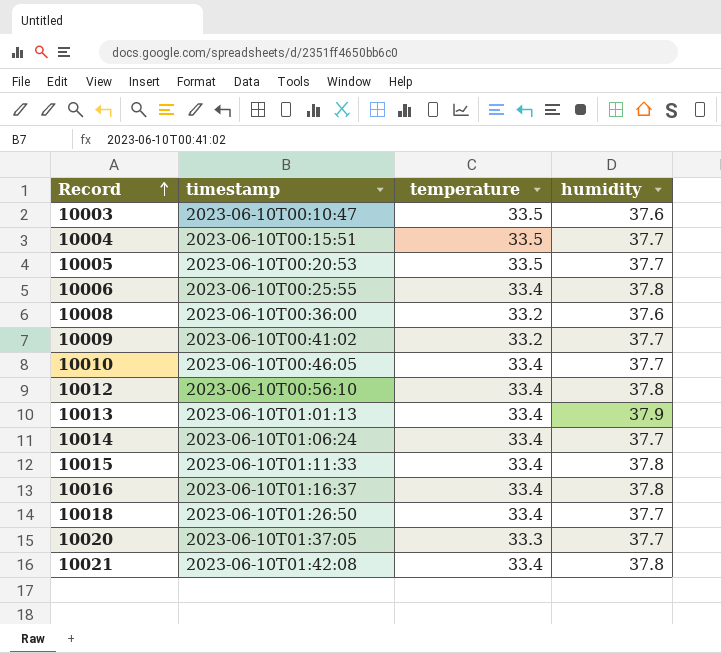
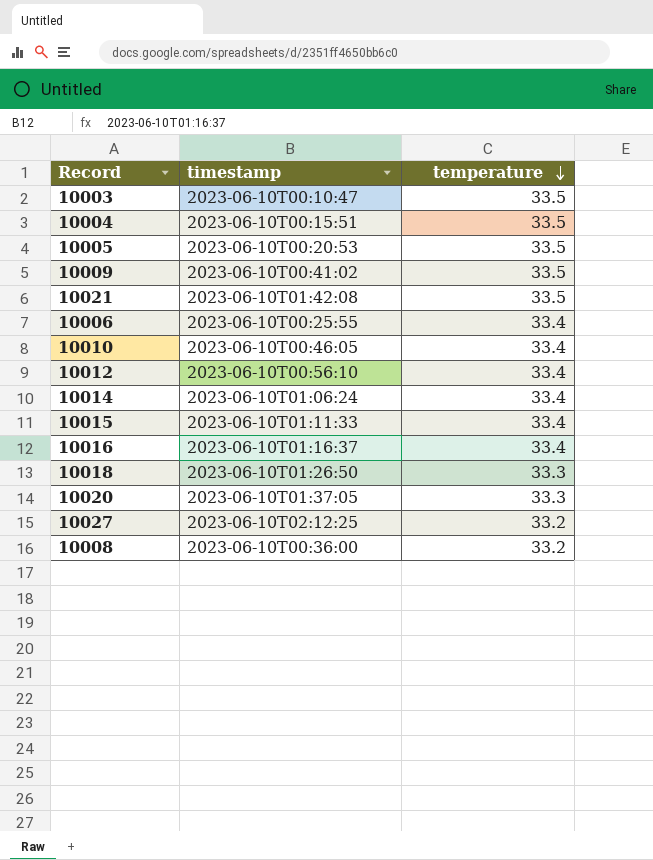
row order: Record ascending -> temperature descending
column humidity | position: 4 -> none
row 10013: 2023-06-10T01:01:13 | 33.4 | 37.9 -> none
10009 | temperature: 33.2 -> 33.5
10021 | temperature: 33.4 -> 33.5
10018 | temperature: 33.4 -> 33.3
row 10027: none -> 2023-06-10T02:12:25 | 33.2

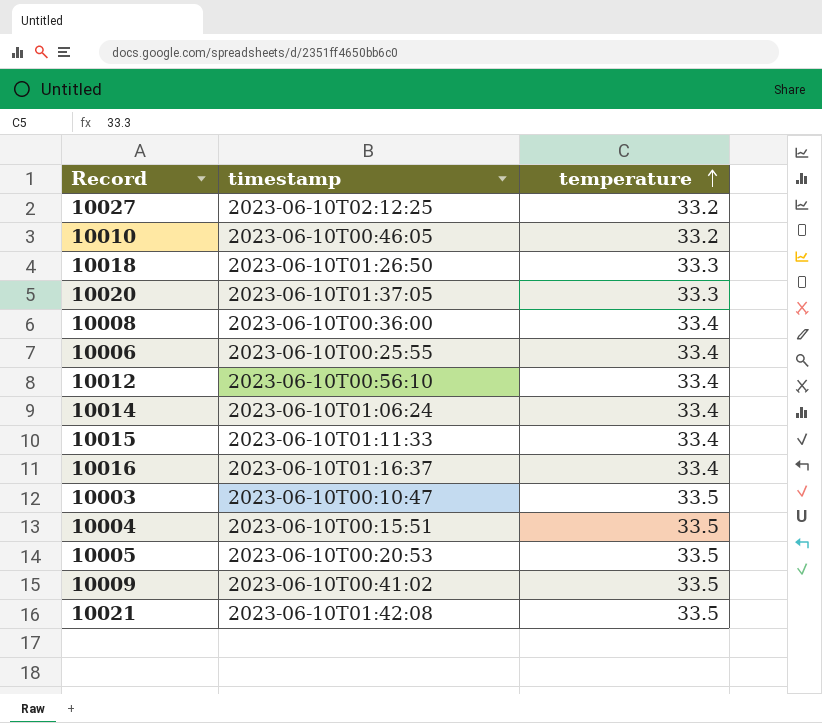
row order: temperature descending -> temperature ascending
10010 | temperature: 33.4 -> 33.2
10008 | temperature: 33.2 -> 33.4

